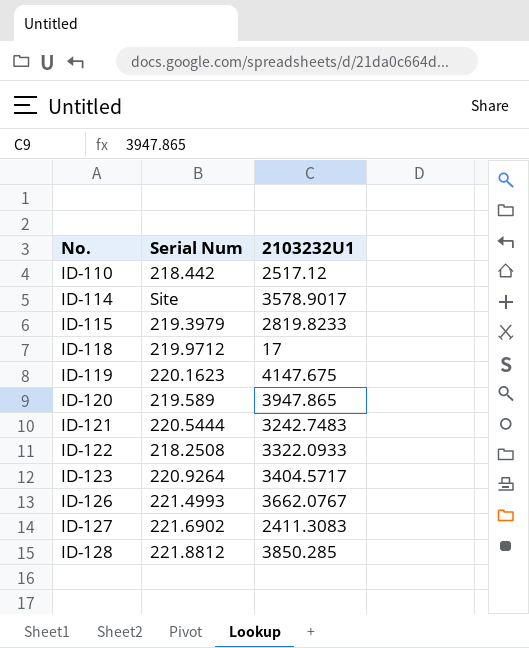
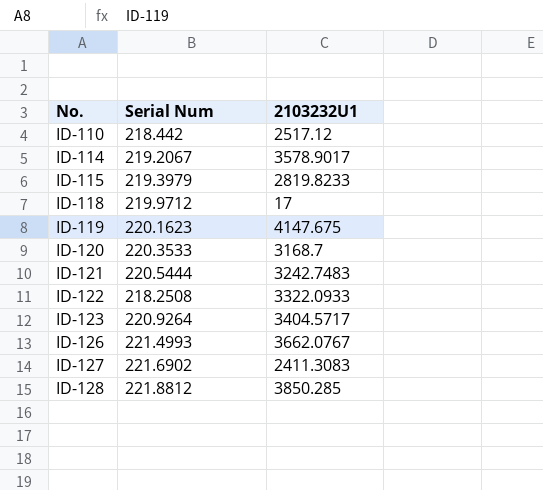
ID-114 | Serial Num: Site -> 219.2067
ID-120 | Serial Num: 219.589 -> 220.3533
ID-120 | 2103232U1: 3947.865 -> 3168.7

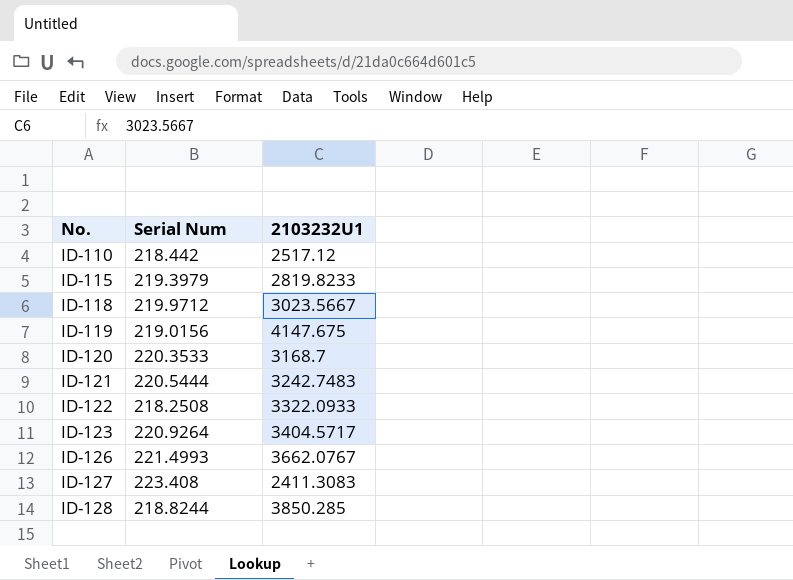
row ID-114: 219.2067 | 3578.9017 -> none
ID-118 | 2103232U1: 17 -> 3023.5667
ID-119 | Serial Num: 220.1623 -> 219.0156
ID-127 | Serial Num: 221.6902 -> 223.408
ID-128 | Serial Num: 221.8812 -> 218.8244

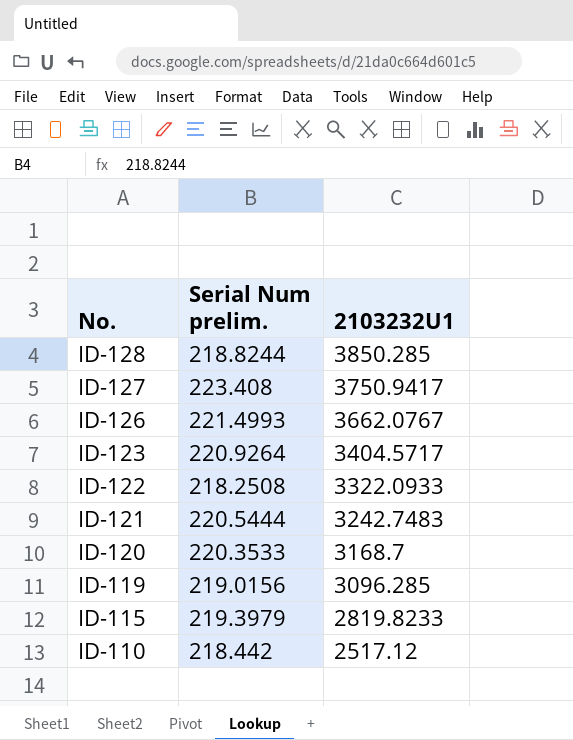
row order: No. ascending -> No. descending
column name: Serial Num -> Serial Num prelim.
row ID-118: 219.9712 | 3023.5667 -> none
ID-127 | 2103232U1: 2411.3083 -> 3750.9417
ID-119 | 2103232U1: 4147.675 -> 3096.285

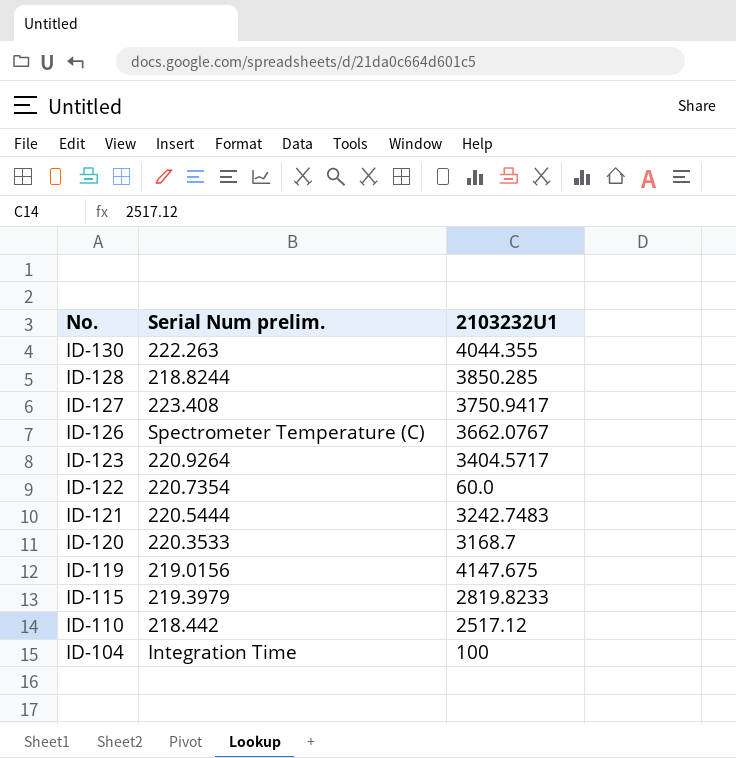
row ID-130: none -> 222.263 | 4044.355
ID-126 | Serial Num prelim.: 221.4993 -> Spectrometer Temperature (C)
ID-122 | Serial Num prelim.: 218.2508 -> 220.7354
ID-122 | 2103232U1: 3322.0933 -> 60.0
ID-119 | 2103232U1: 3096.285 -> 4147.675
row ID-104: none -> Integration Time | 100

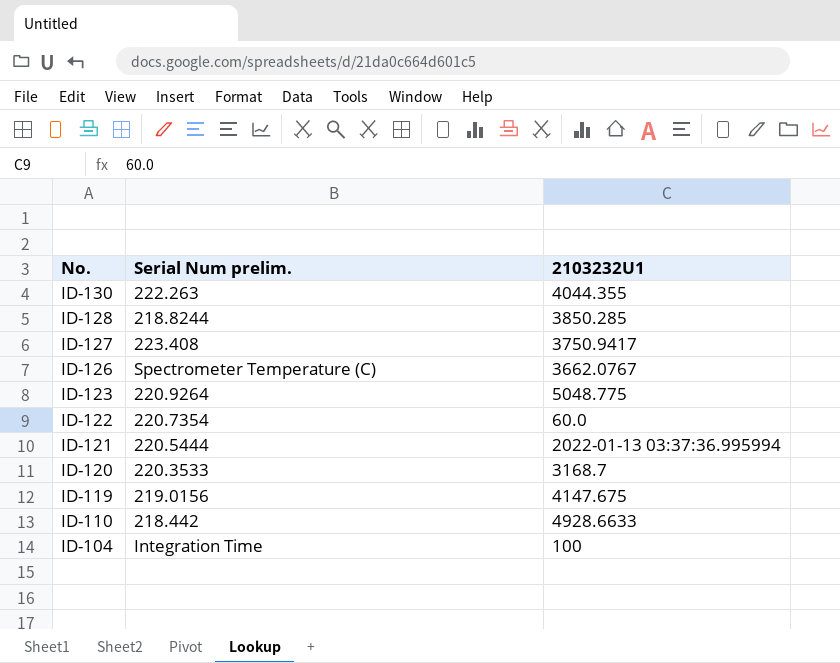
row ID-115: 219.3979 | 2819.8233 -> none
ID-123 | 2103232U1: 3404.5717 -> 5048.775
ID-121 | 2103232U1: 3242.7483 -> 2022-01-13 03:37:36.995994
ID-110 | 2103232U1: 2517.12 -> 4928.6633

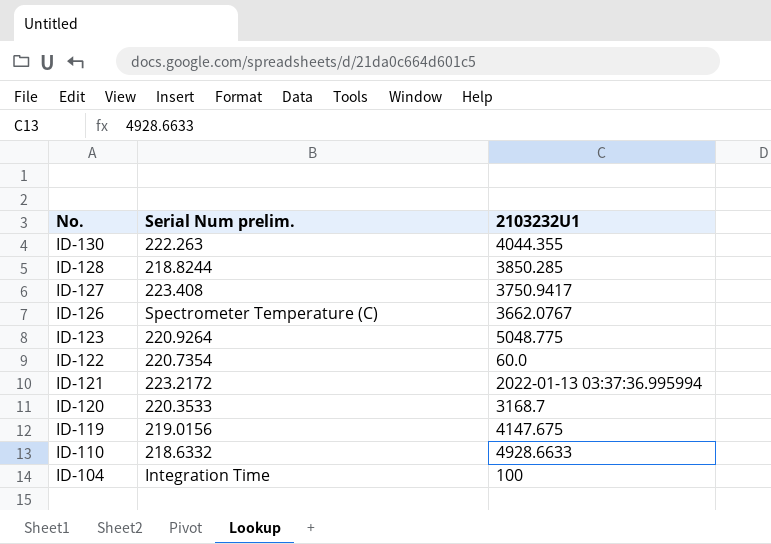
ID-121 | Serial Num prelim.: 220.5444 -> 223.2172
ID-110 | Serial Num prelim.: 218.442 -> 218.6332

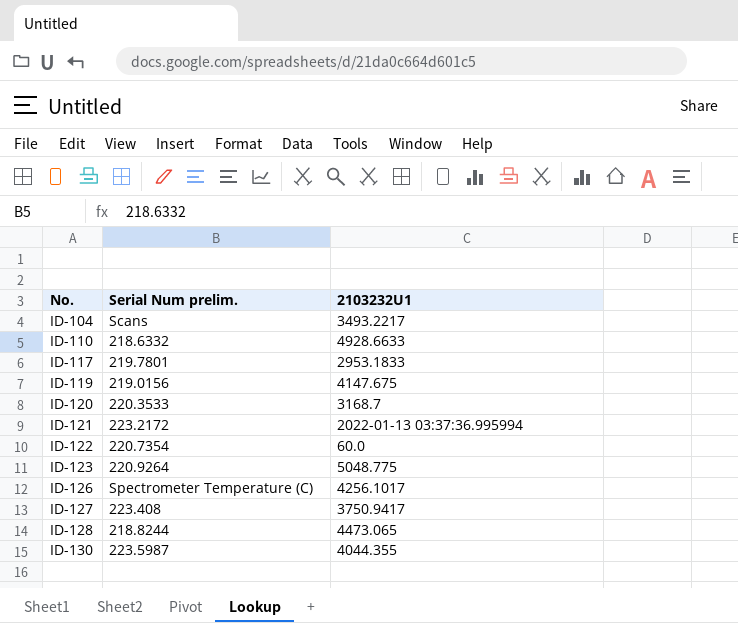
row order: No. descending -> No. ascending
ID-104 | Serial Num prelim.: Integration Time -> Scans
ID-104 | 2103232U1: 100 -> 3493.2217
row ID-117: none -> 219.7801 | 2953.1833
ID-126 | 2103232U1: 3662.0767 -> 4256.1017
ID-128 | 2103232U1: 3850.285 -> 4473.065
ID-130 | Serial Num prelim.: 222.263 -> 223.5987

